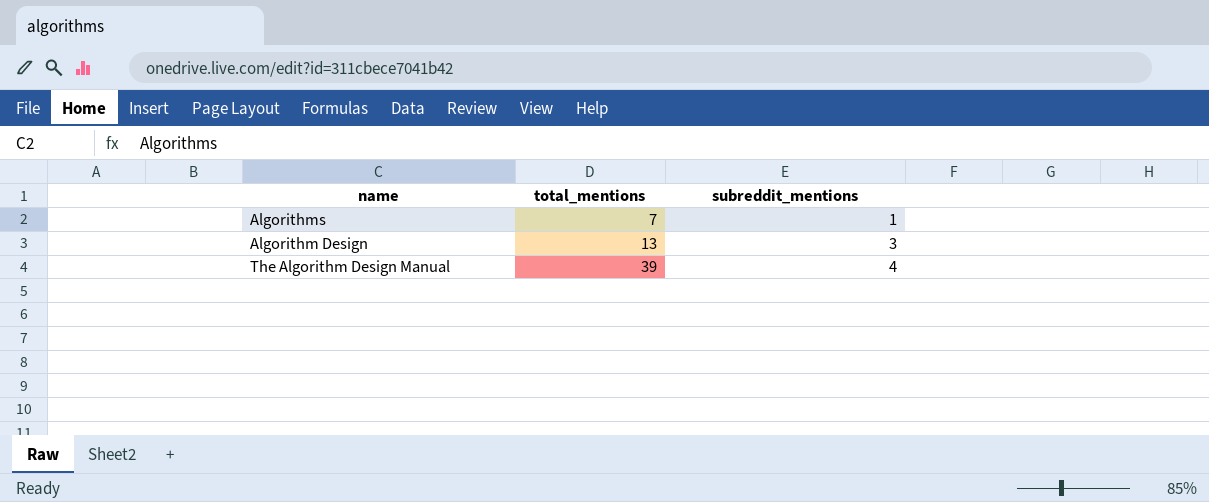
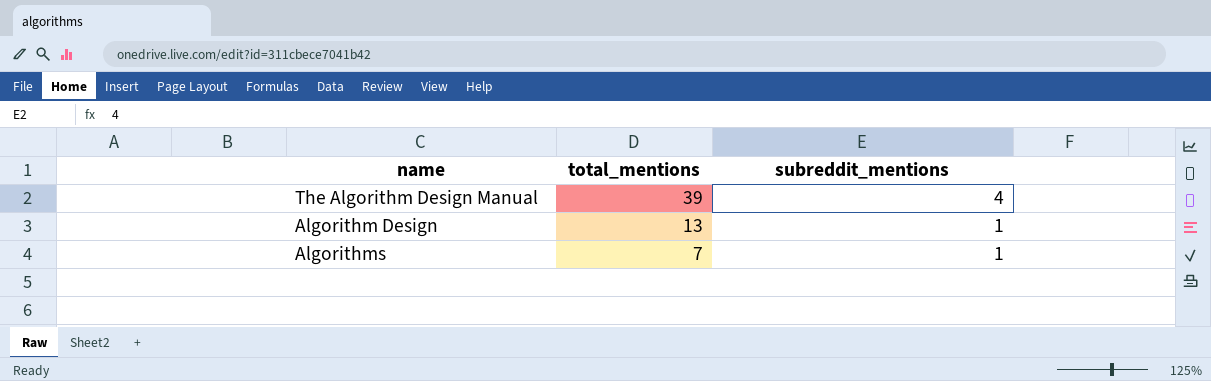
row order: total_mentions ascending -> total_mentions descending
Algorithm Design | subreddit_mentions: 3 -> 1

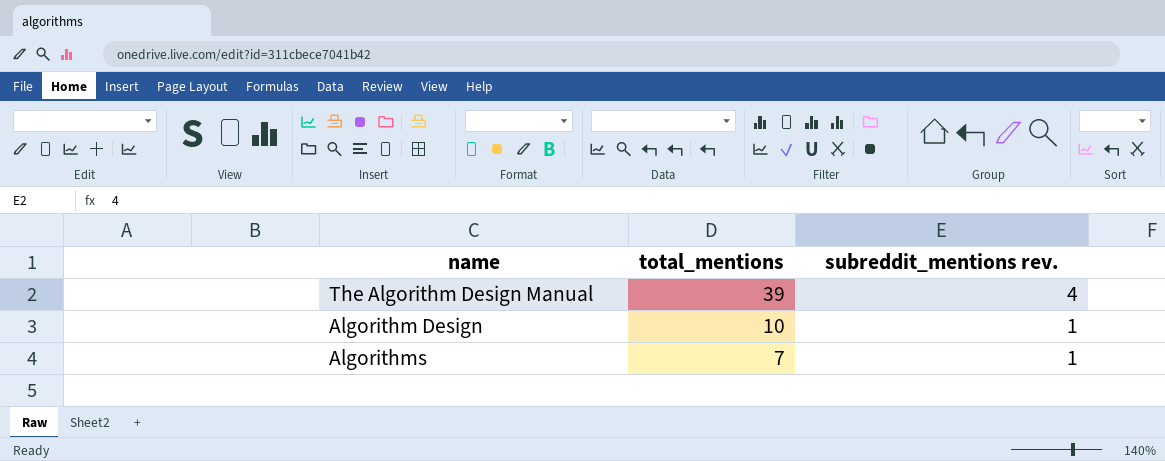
column name: subreddit_mentions -> subreddit_mentions rev.
Algorithm Design | total_mentions: 13 -> 10

